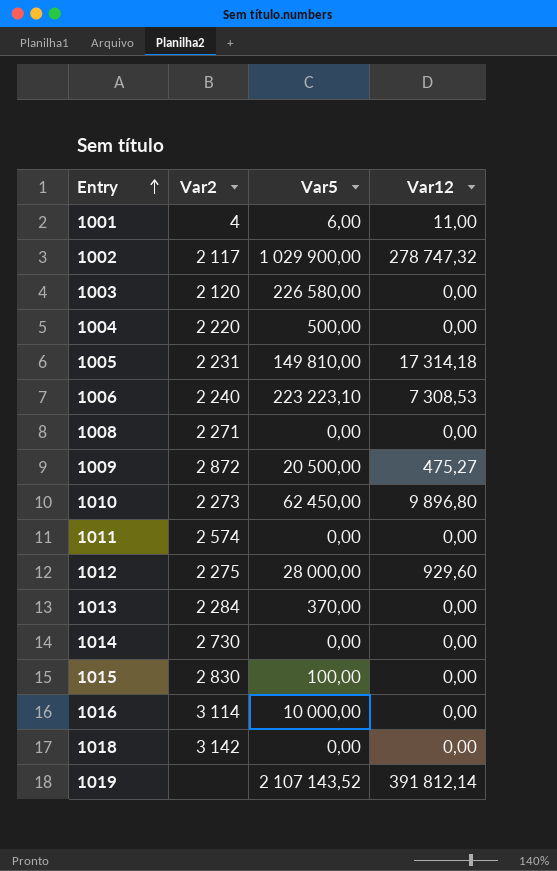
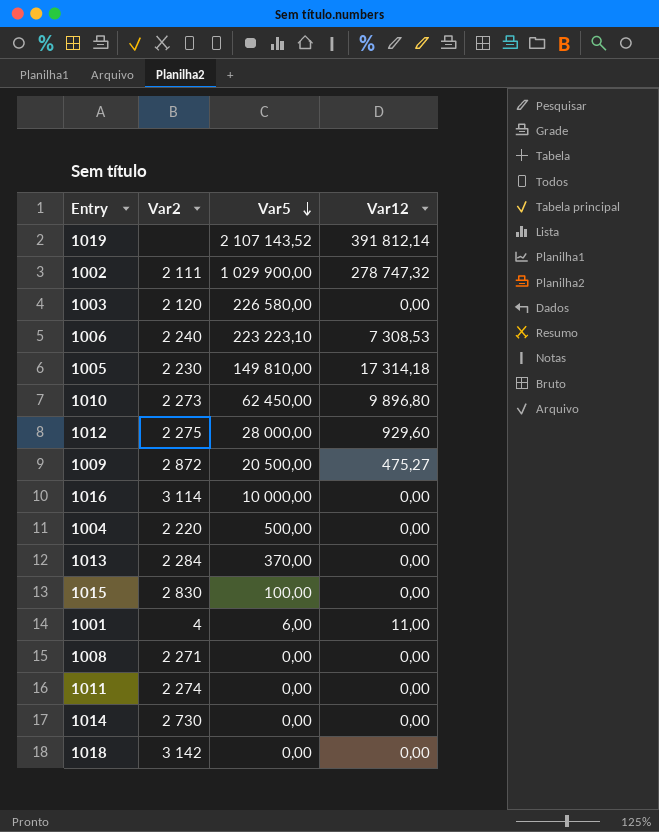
row order: Entry ascending -> Var5 descending
1002 | Var2: 2 117 -> 2 111
1005 | Var2: 2 231 -> 2 230
1011 | Var2: 2 574 -> 2 274

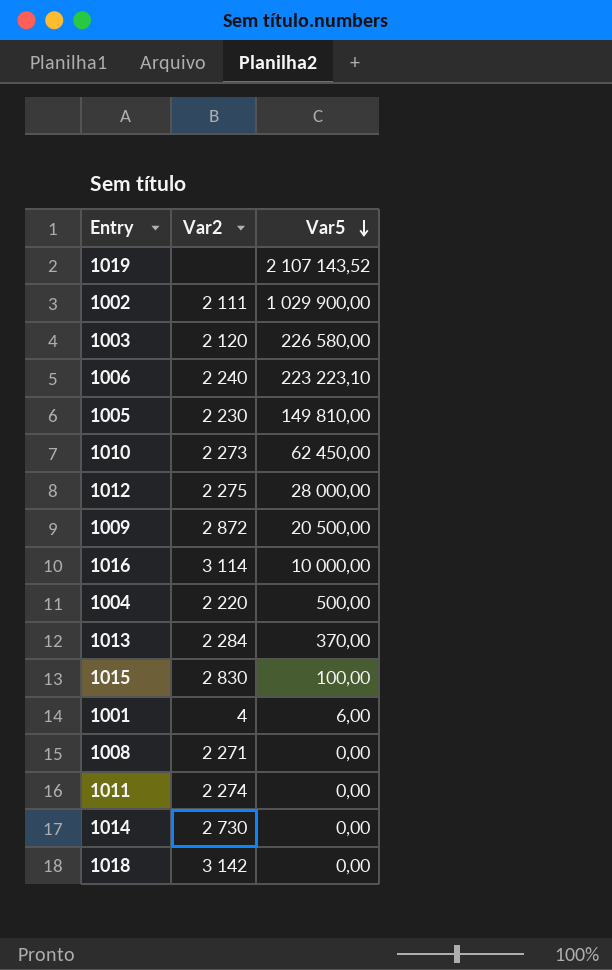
column Var12 | position: 4 -> none

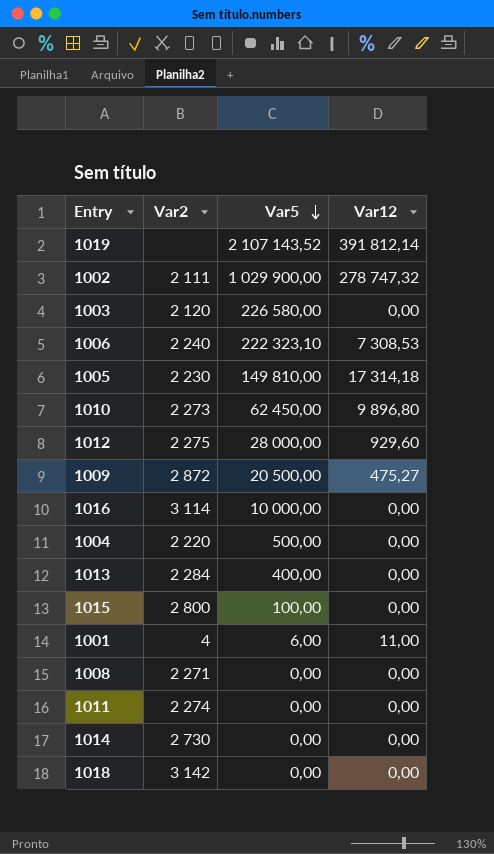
column Var12 | position: none -> 4
1006 | Var5: 223 223,10 -> 222 323,10
1013 | Var5: 370,00 -> 400,00
1015 | Var2: 2 830 -> 2 800

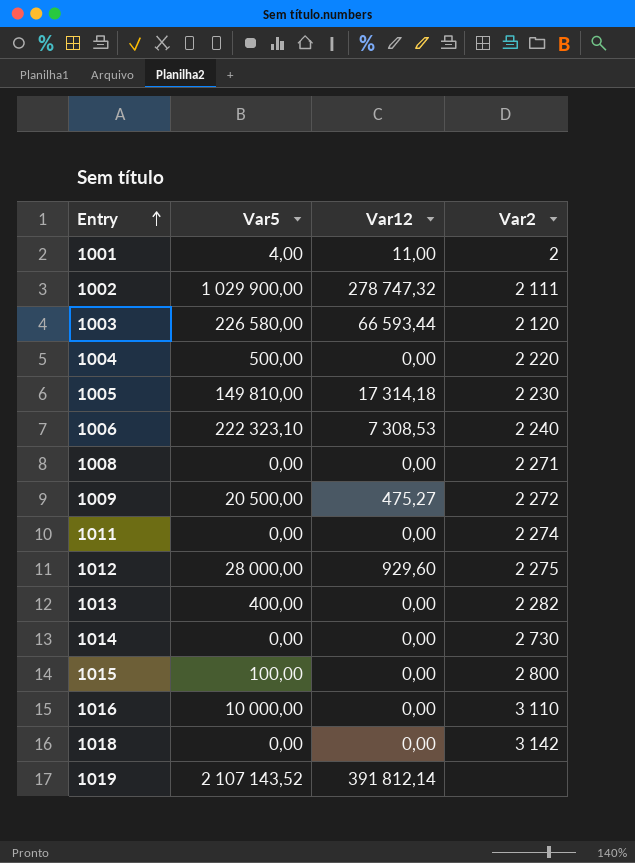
row order: Var5 descending -> Entry ascending
column Var2 | position: 2 -> 4
row 1010: 2 273 | 62 450,00 | 9 896,80 -> none
1001 | Var5: 6,00 -> 4,00
1001 | Var2: 4 -> 2
1003 | Var12: 0,00 -> 66 593,44
1009 | Var2: 2 872 -> 2 272
1013 | Var2: 2 284 -> 2 282
1016 | Var2: 3 114 -> 3 110

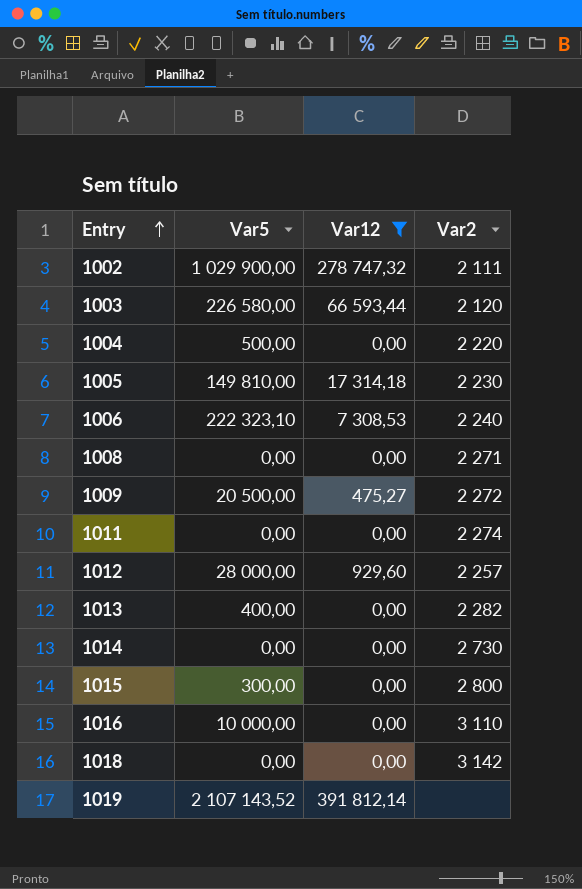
filter: none -> Var12 != 11,00
1012 | Var2: 2 275 -> 2 257
1015 | Var5: 100,00 -> 300,00

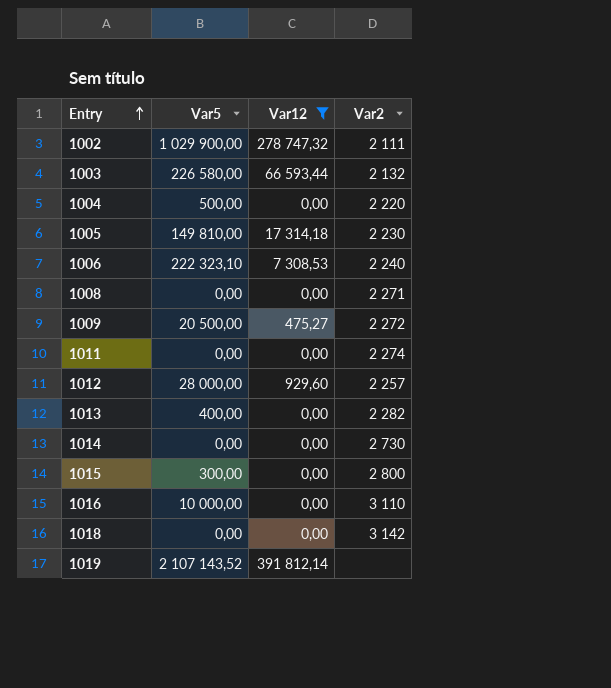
1003 | Var2: 2 120 -> 2 132

